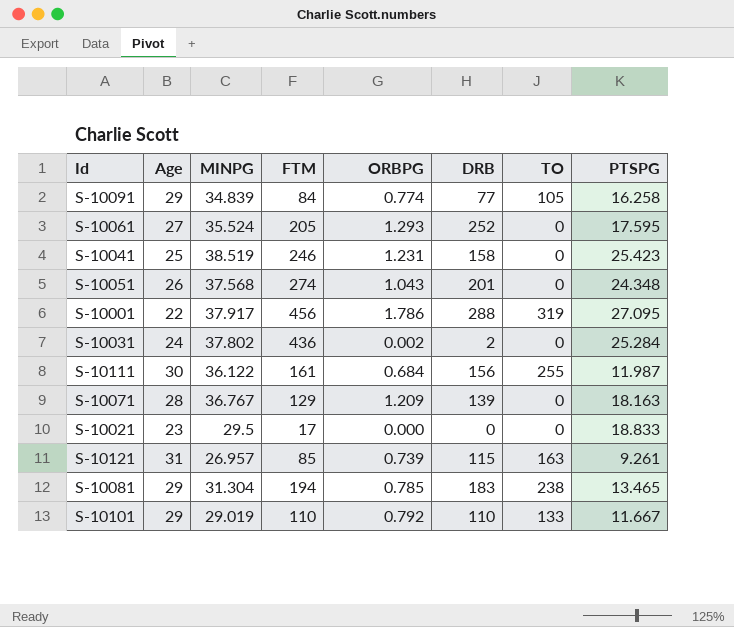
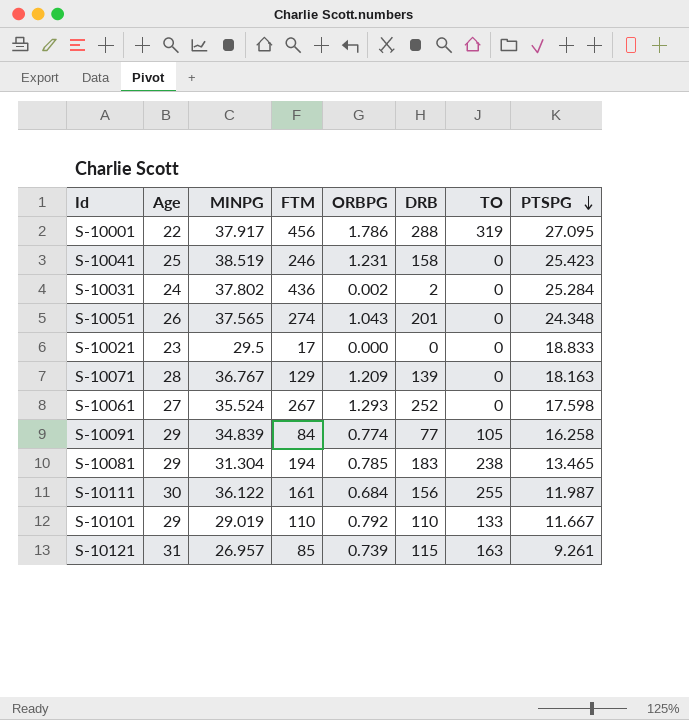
row order: none -> PTSPG descending
S-10051 | MINPG: 37.568 -> 37.565
S-10061 | FTM: 205 -> 267
S-10061 | PTSPG: 17.595 -> 17.598

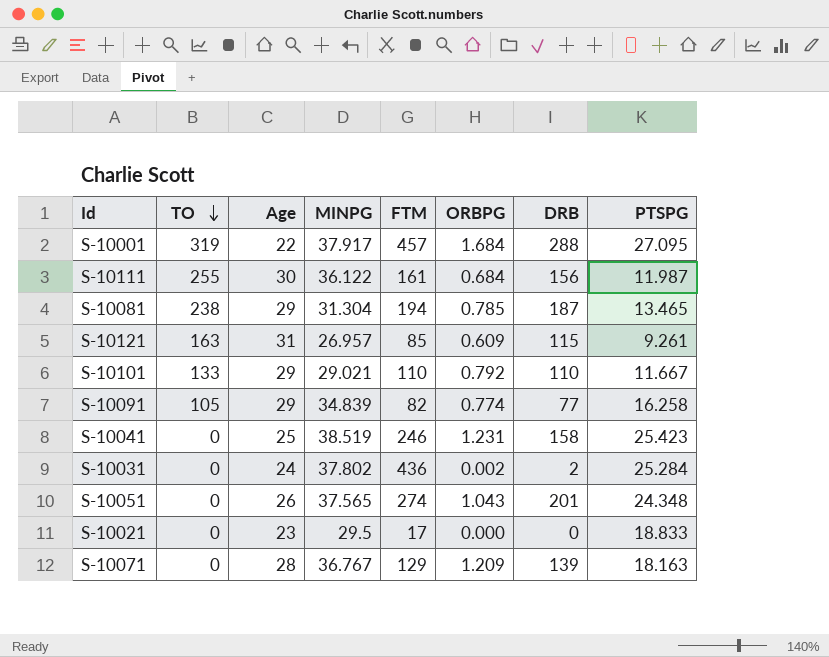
row order: PTSPG descending -> TO descending
column TO | position: 7 -> 2
row S-10061: 27 | 35.524 | 267 | 1.293 | 252 | 0 | 17.598 -> none
S-10001 | FTM: 456 -> 457
S-10001 | ORBPG: 1.786 -> 1.684
S-10081 | DRB: 183 -> 187
S-10121 | ORBPG: 0.739 -> 0.609
S-10101 | MINPG: 29.019 -> 29.021
S-10091 | FTM: 84 -> 82

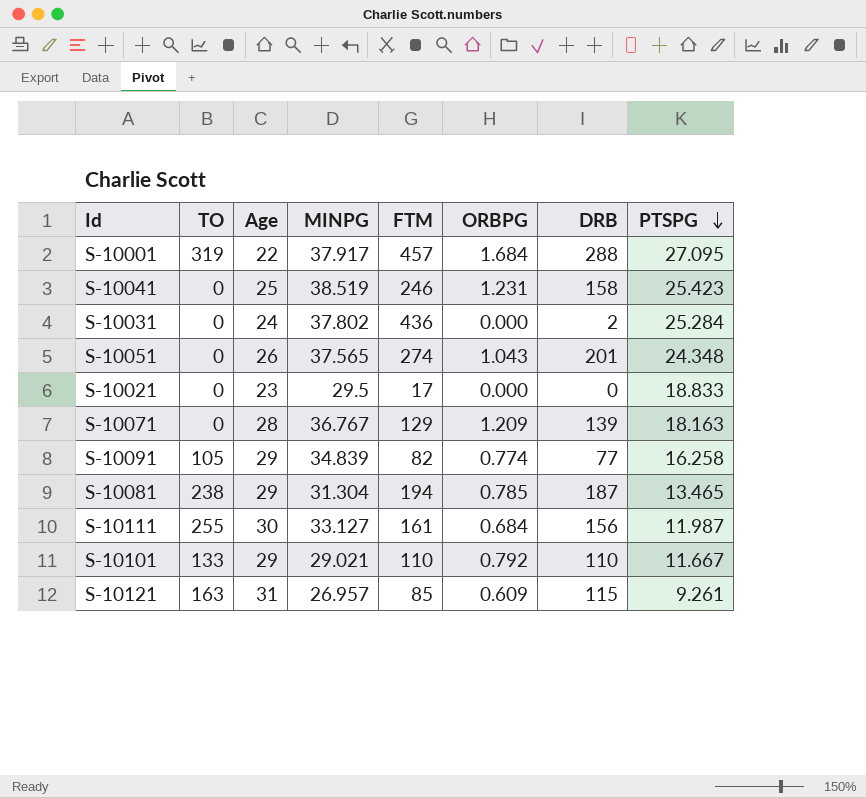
row order: TO descending -> PTSPG descending
S-10031 | ORBPG: 0.002 -> 0.000
S-10111 | MINPG: 36.122 -> 33.127

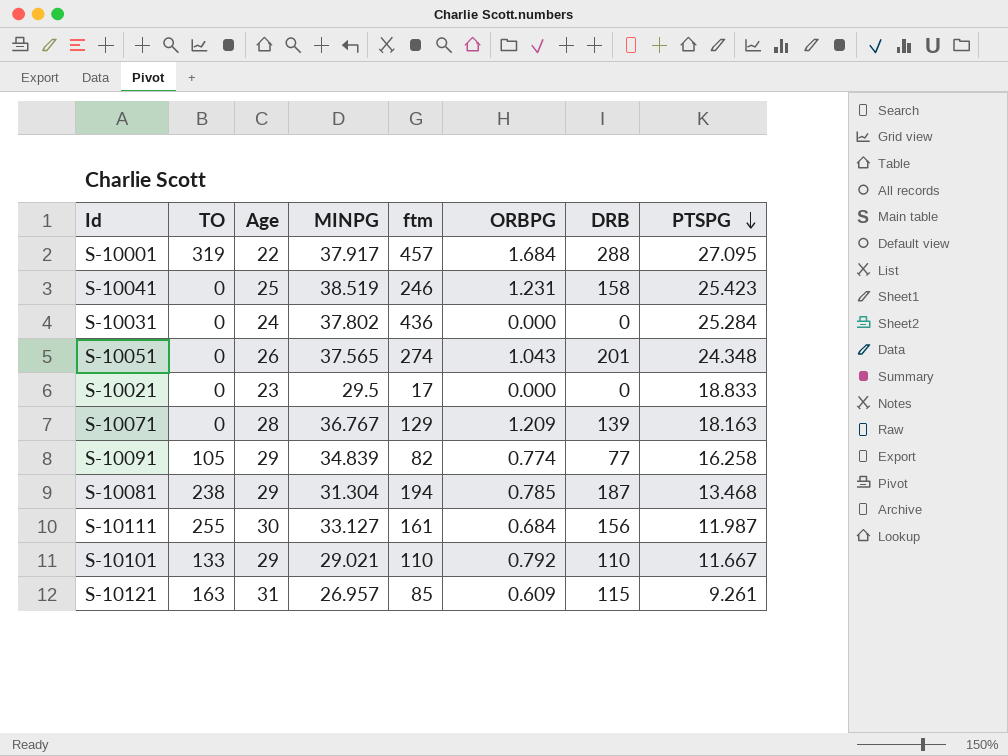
column name: FTM -> ftm
S-10031 | DRB: 2 -> 0
S-10081 | PTSPG: 13.465 -> 13.468

